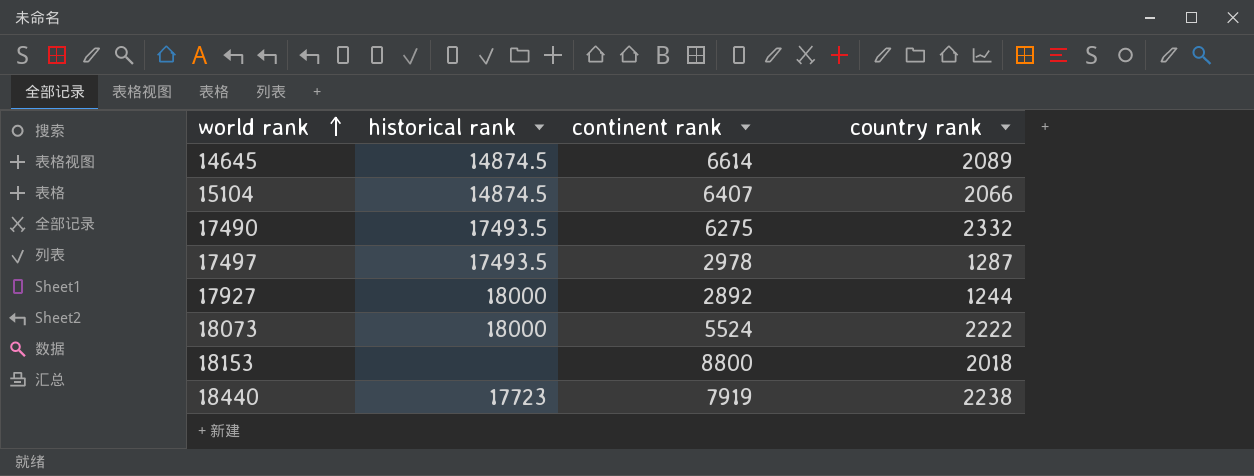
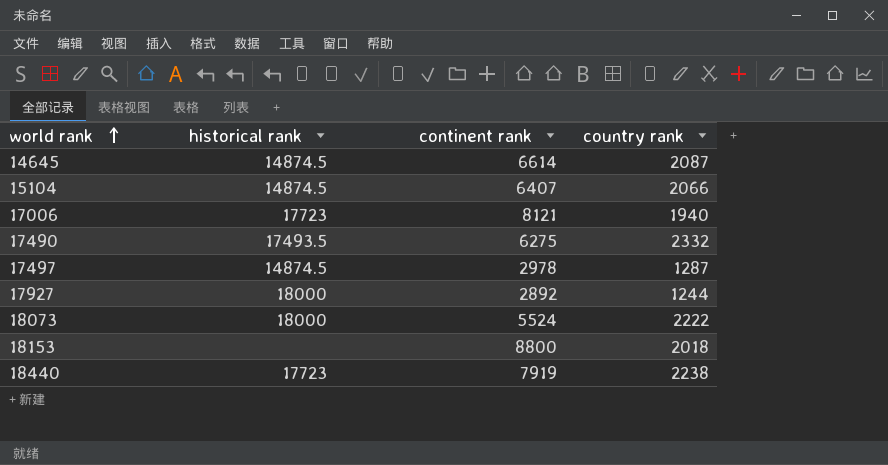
14645 | country rank: 2089 -> 2087
row 17006: none -> 17723 | 8121 | 1940
17497 | historical rank: 17493.5 -> 14874.5

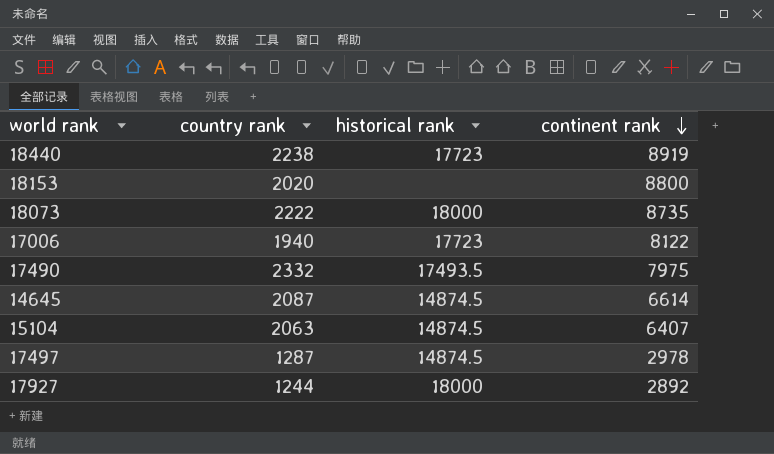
row order: world rank ascending -> continent rank descending
column country rank | position: 4 -> 2
18440 | continent rank: 7919 -> 8919
18153 | country rank: 2018 -> 2020
18073 | continent rank: 5524 -> 8735
17006 | continent rank: 8121 -> 8122
17490 | continent rank: 6275 -> 7975
15104 | country rank: 2066 -> 2063

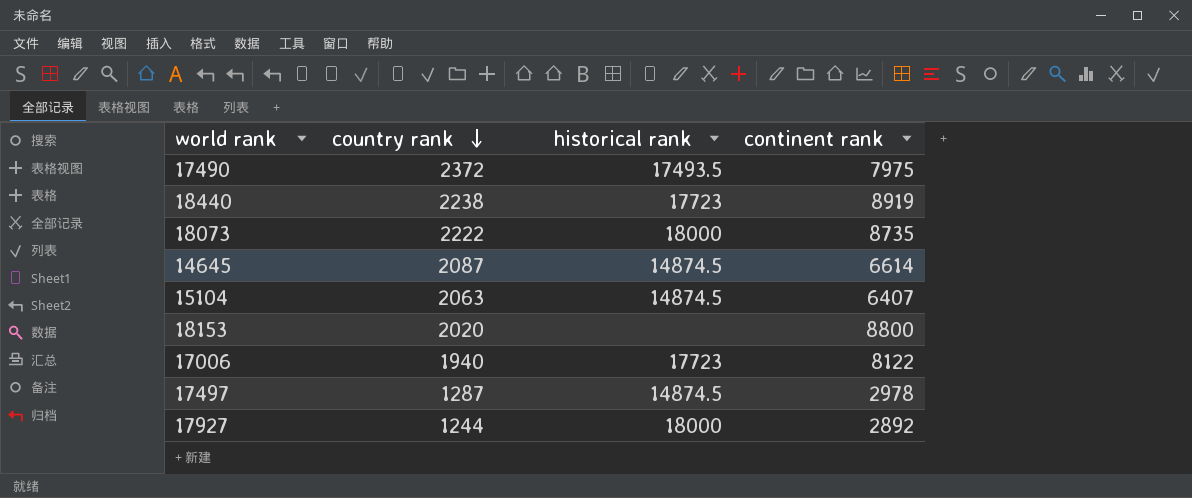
row order: continent rank descending -> country rank descending
17490 | country rank: 2332 -> 2372

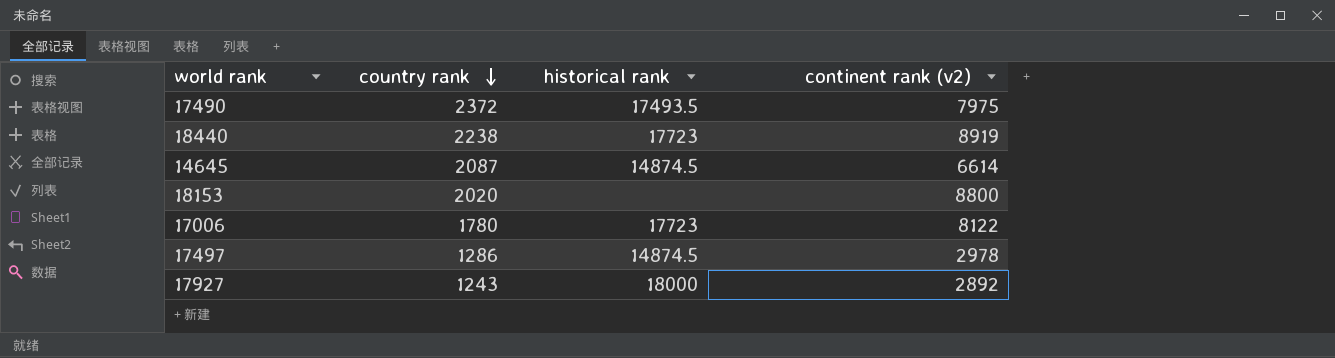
column name: continent rank -> continent rank (v2)
row 18073: 2222 | 18000 | 8735 -> none
row 15104: 2063 | 14874.5 | 6407 -> none
17006 | country rank: 1940 -> 1780
17497 | country rank: 1287 -> 1286
17927 | country rank: 1244 -> 1243

